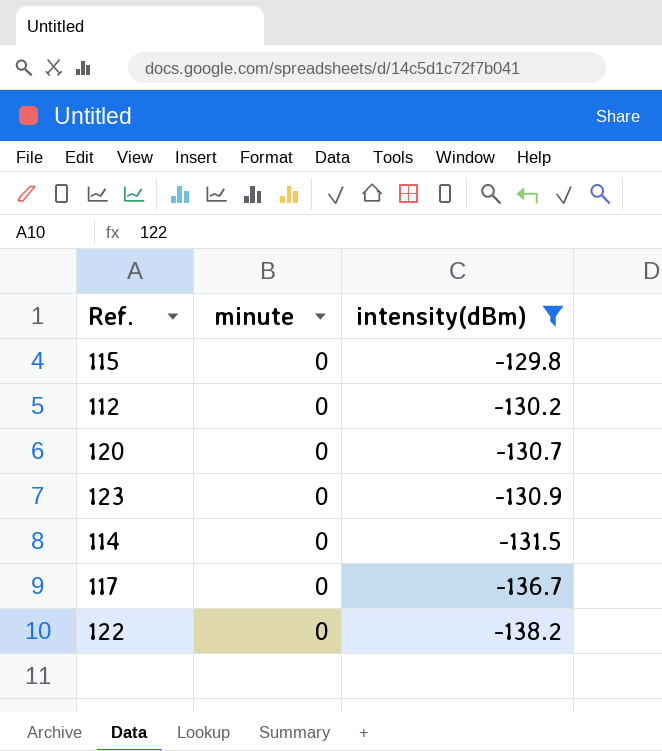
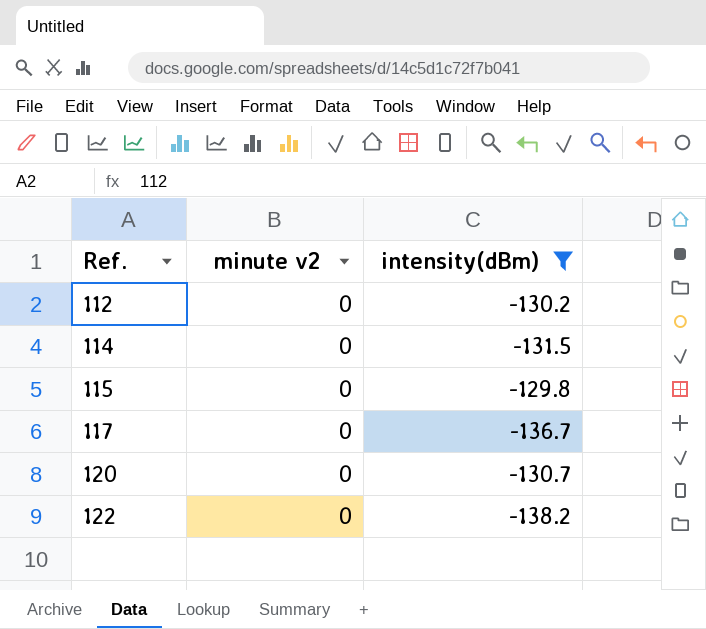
row order: intensity(dBm) descending -> Ref. ascending
column name: minute -> minute v2
row 123: 0 | -130.9 -> none

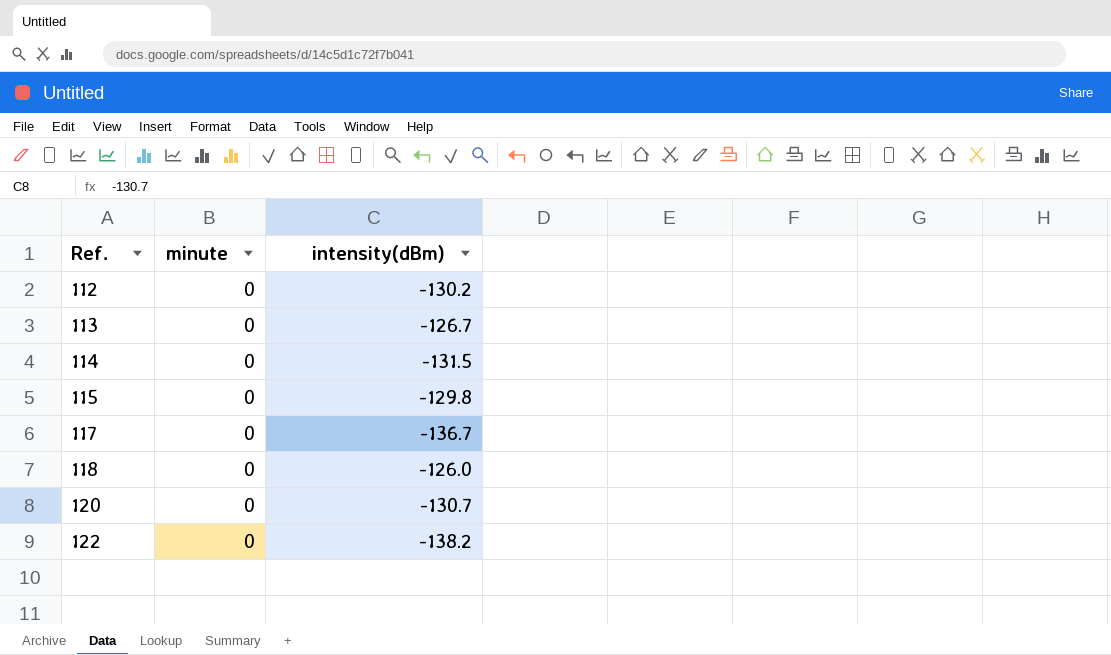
filter: intensity(dBm) <= -129.8 -> none
column name: minute v2 -> minute

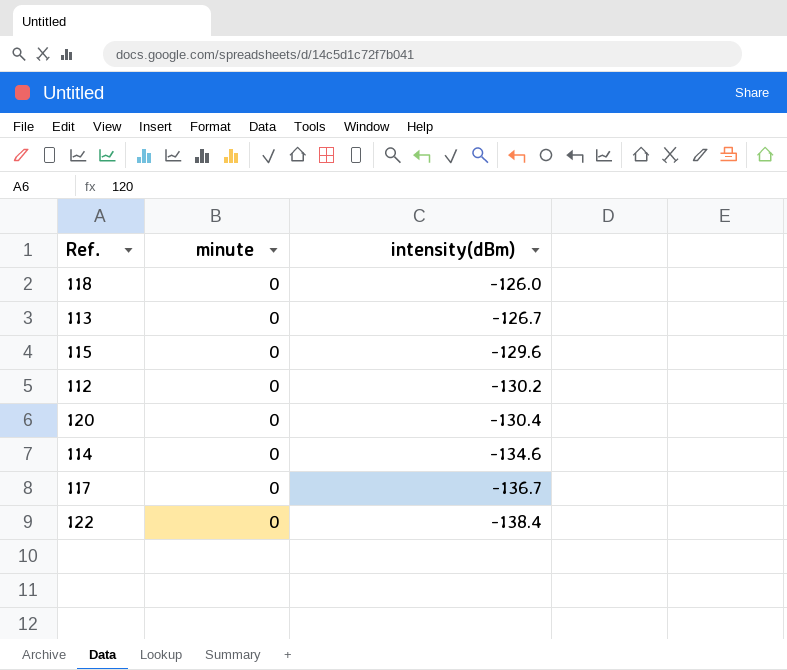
row order: Ref. ascending -> intensity(dBm) descending
115 | intensity(dBm): -129.8 -> -129.6
120 | intensity(dBm): -130.7 -> -130.4
114 | intensity(dBm): -131.5 -> -134.6
122 | intensity(dBm): -138.2 -> -138.4

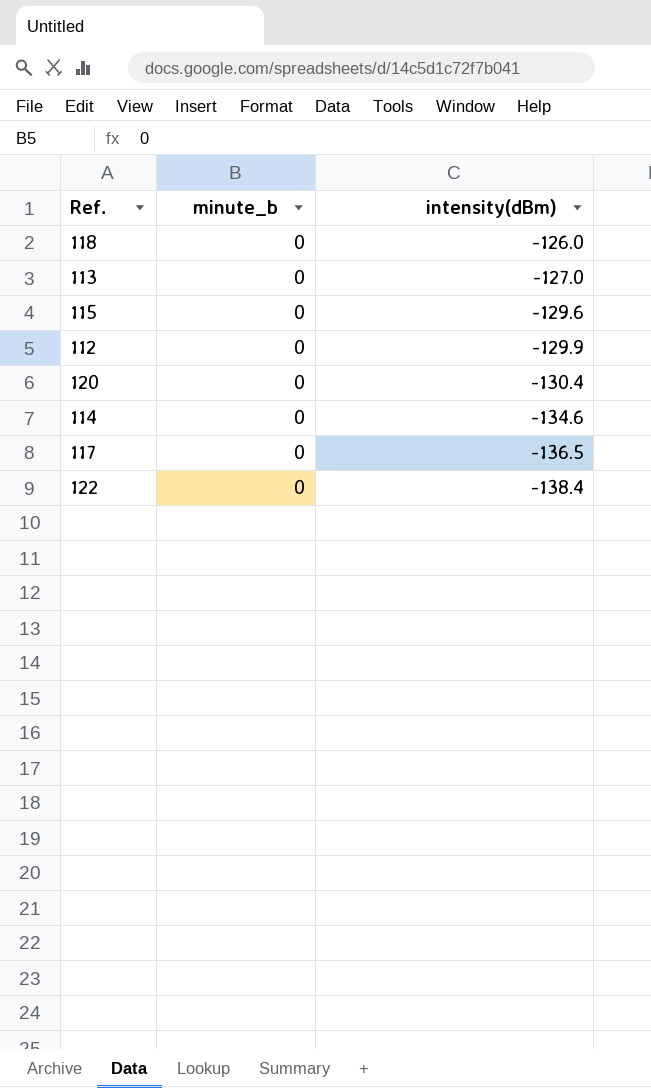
column name: minute -> minute_b
113 | intensity(dBm): -126.7 -> -127.0
112 | intensity(dBm): -130.2 -> -129.9
117 | intensity(dBm): -136.7 -> -136.5

